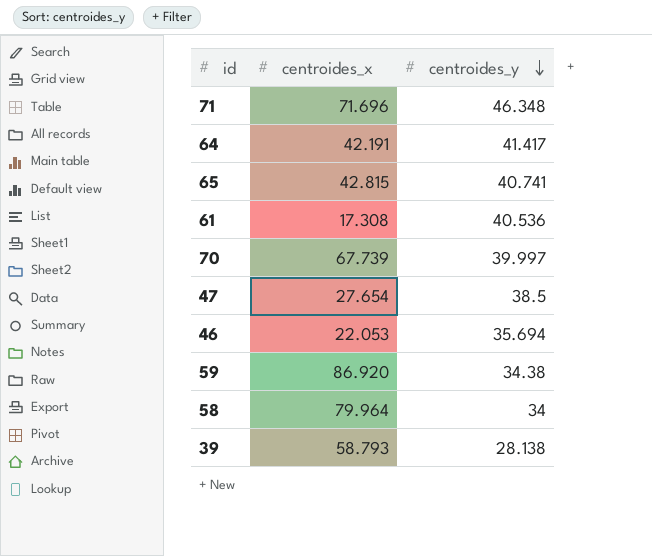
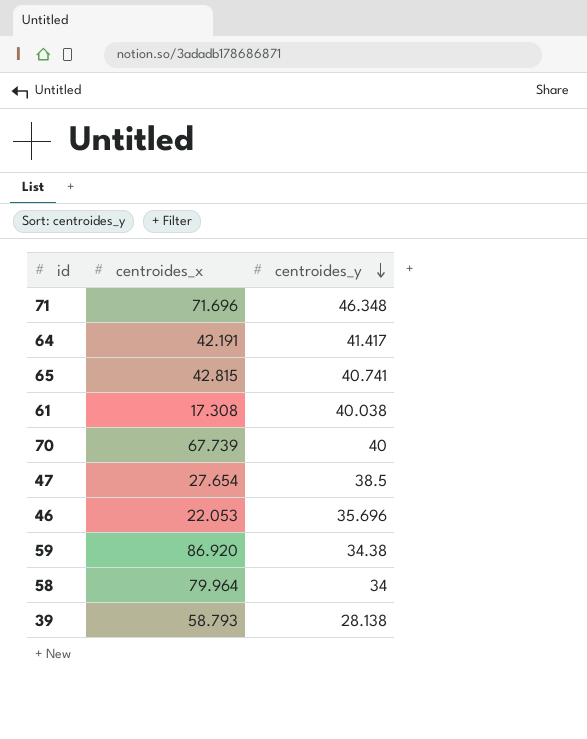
61 | centroides_y: 40.536 -> 40.038
70 | centroides_y: 39.997 -> 40
46 | centroides_y: 35.694 -> 35.696

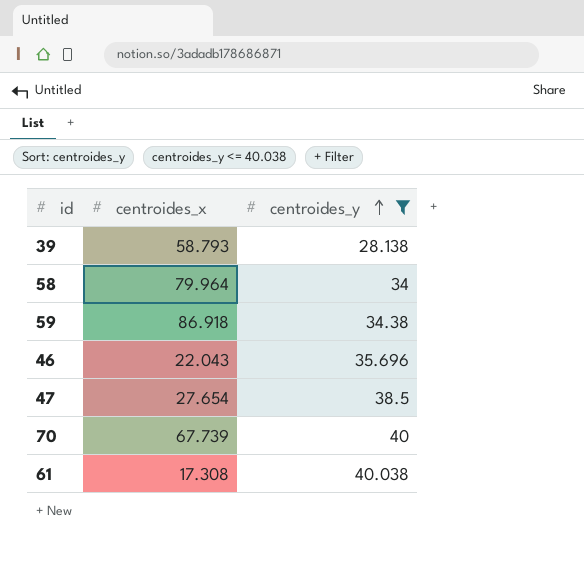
filter: none -> centroides_y <= 40.038
row order: centroides_y descending -> centroides_y ascending
59 | centroides_x: 86.920 -> 86.918
46 | centroides_x: 22.053 -> 22.043

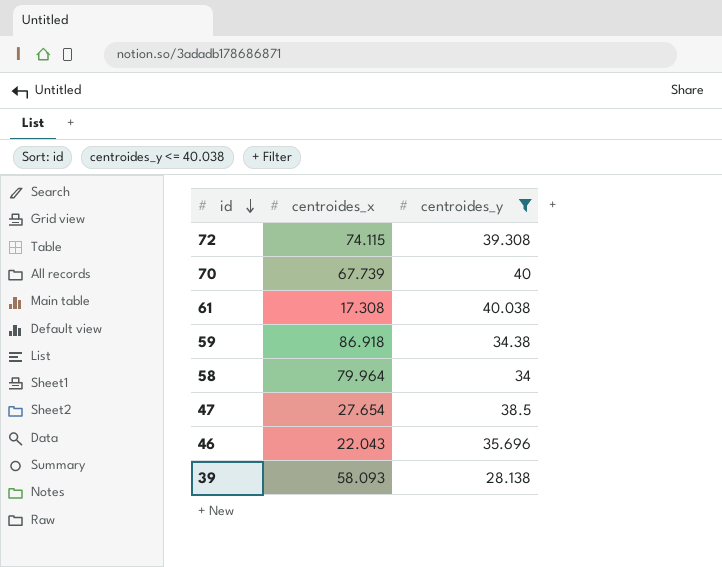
row order: centroides_y ascending -> id descending
row 72: none -> 74.115 | 39.308
39 | centroides_x: 58.793 -> 58.093

